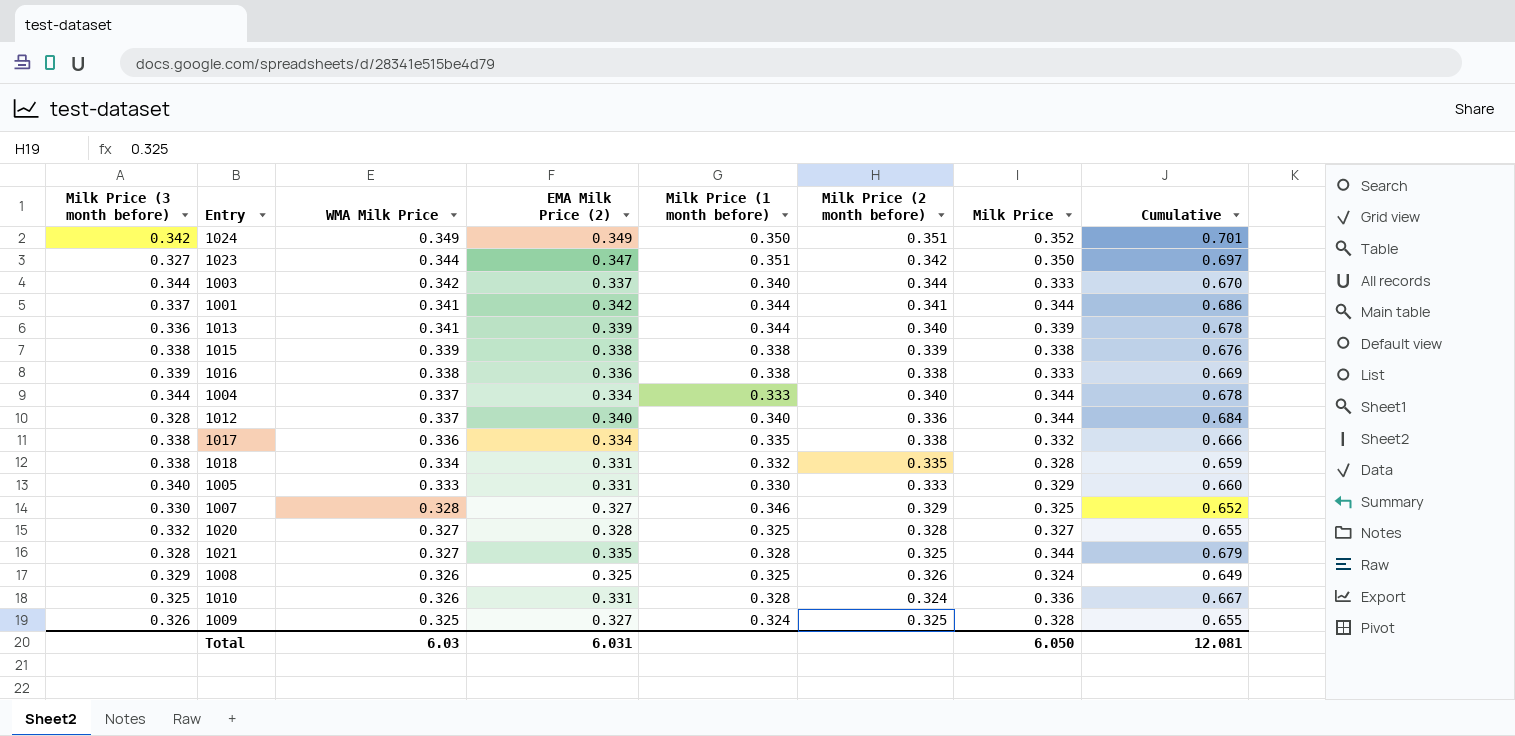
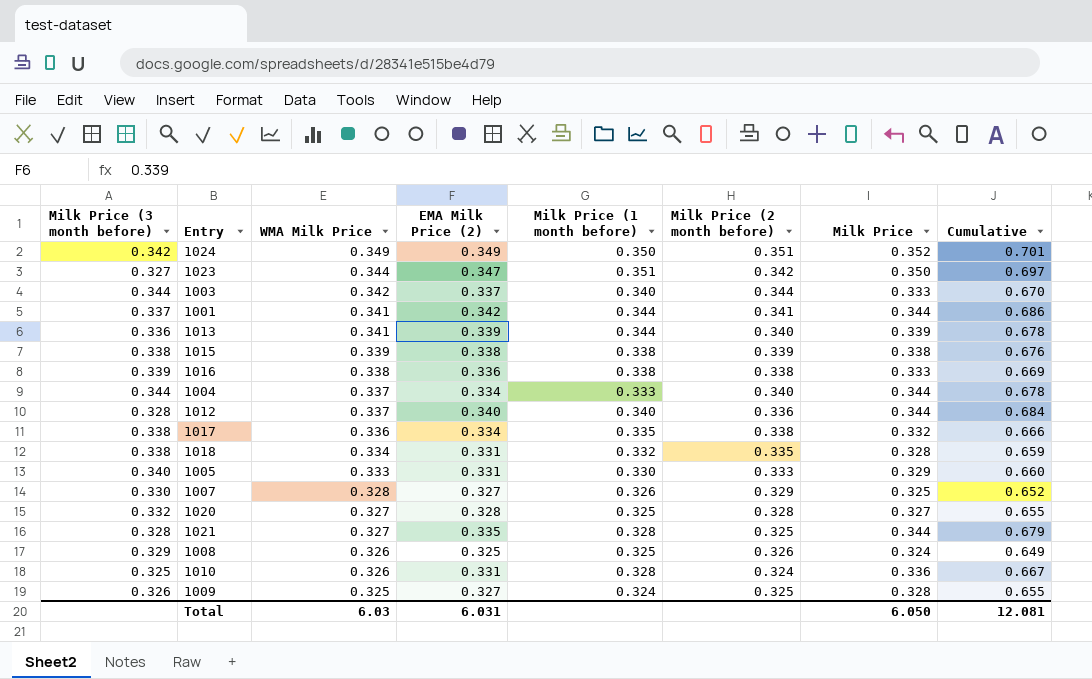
1007 | Milk Price (1 month before): 0.346 -> 0.326

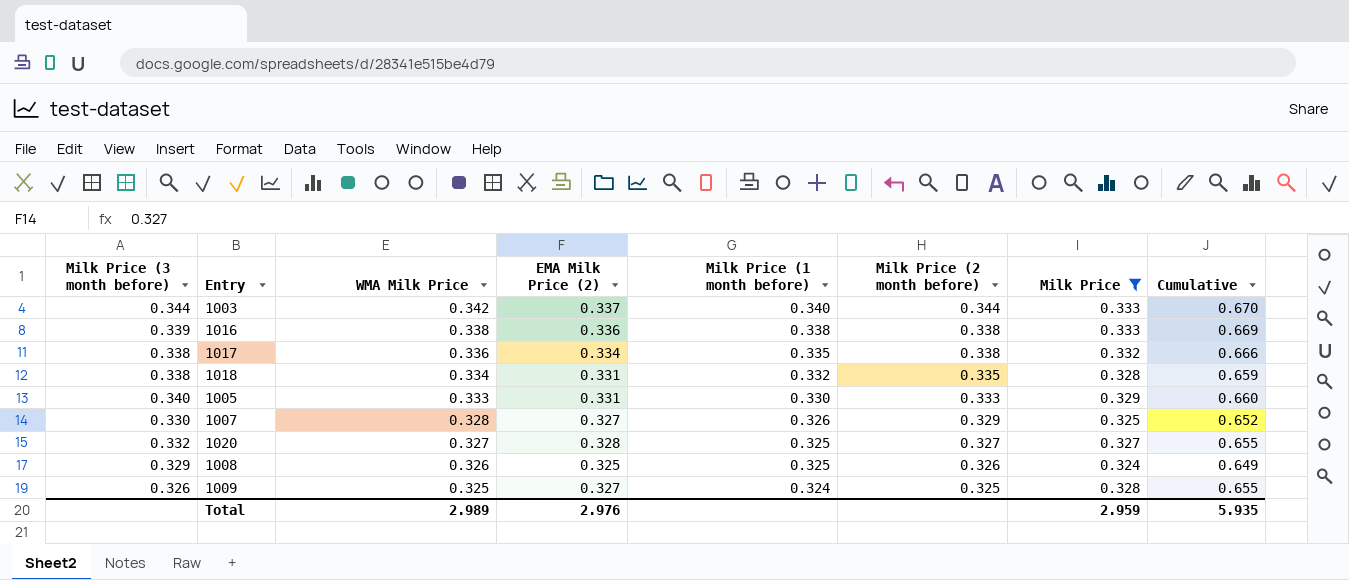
filter: none -> Milk Price <= 0.333
1020 | Milk Price (2 month before): 0.328 -> 0.327
Total | WMA Milk Price: 6.03 -> 2.989
Total | EMA Milk Price (2): 6.031 -> 2.976
Total | Milk Price: 6.050 -> 2.959
Total | Cumulative: 12.081 -> 5.935

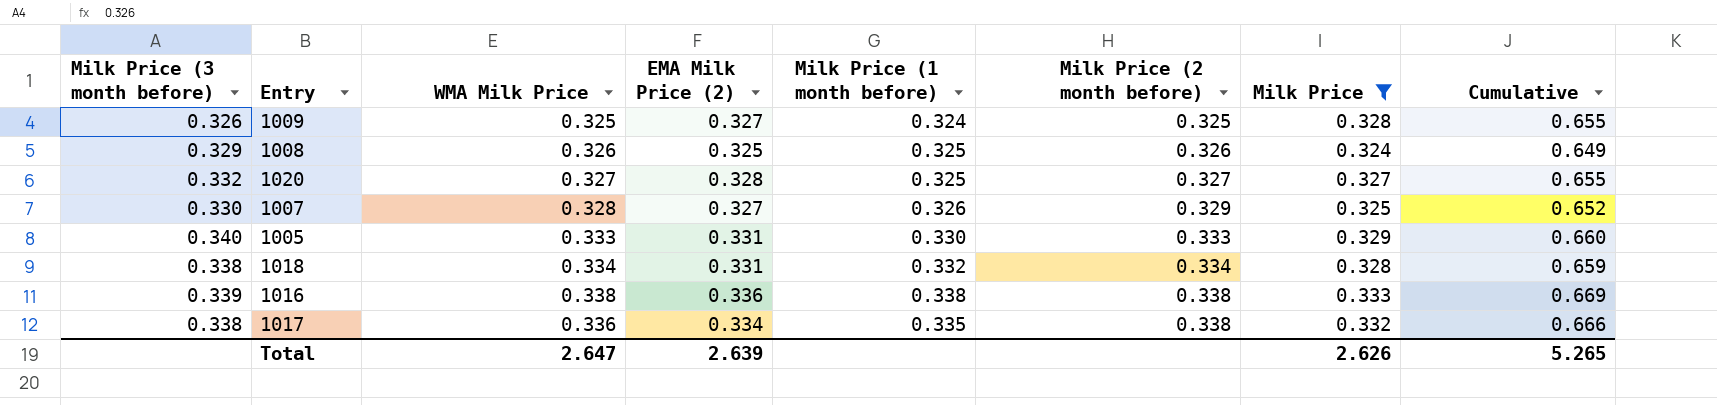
row order: WMA Milk Price descending -> Milk Price (2 month before) ascending
row 1003: 0.344 | 0.342 | 0.337 | 0.340 | 0.344 | 0.333 | 0.670 -> none
1018 | Milk Price (2 month before): 0.335 -> 0.334
Total | WMA Milk Price: 2.989 -> 2.647
Total | EMA Milk Price (2): 2.976 -> 2.639
Total | Milk Price: 2.959 -> 2.626
Total | Cumulative: 5.935 -> 5.265

